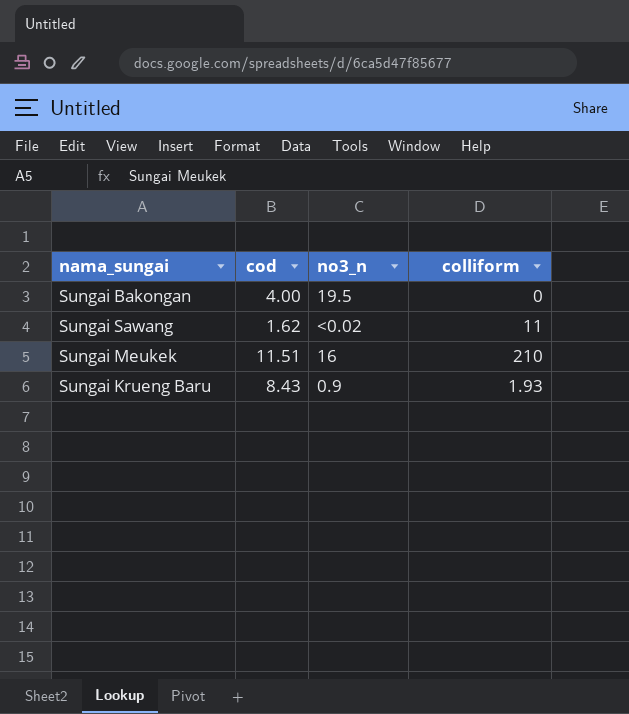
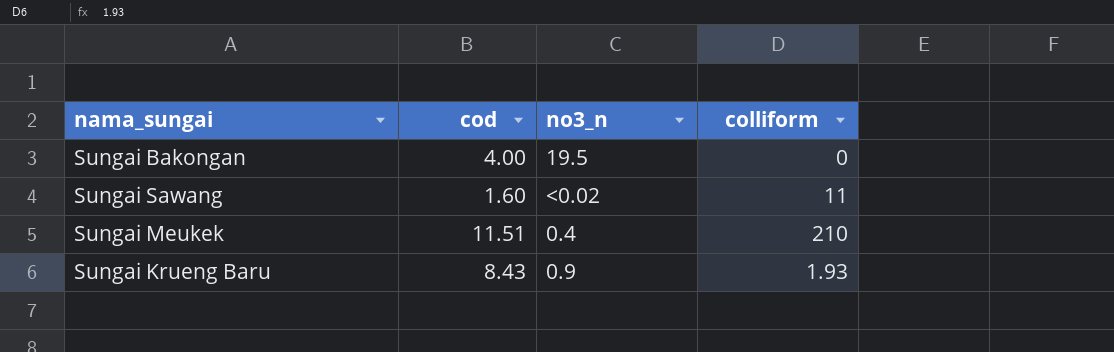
Sungai Sawang | cod: 1.62 -> 1.60
Sungai Meukek | no3_n: 16 -> 0.4

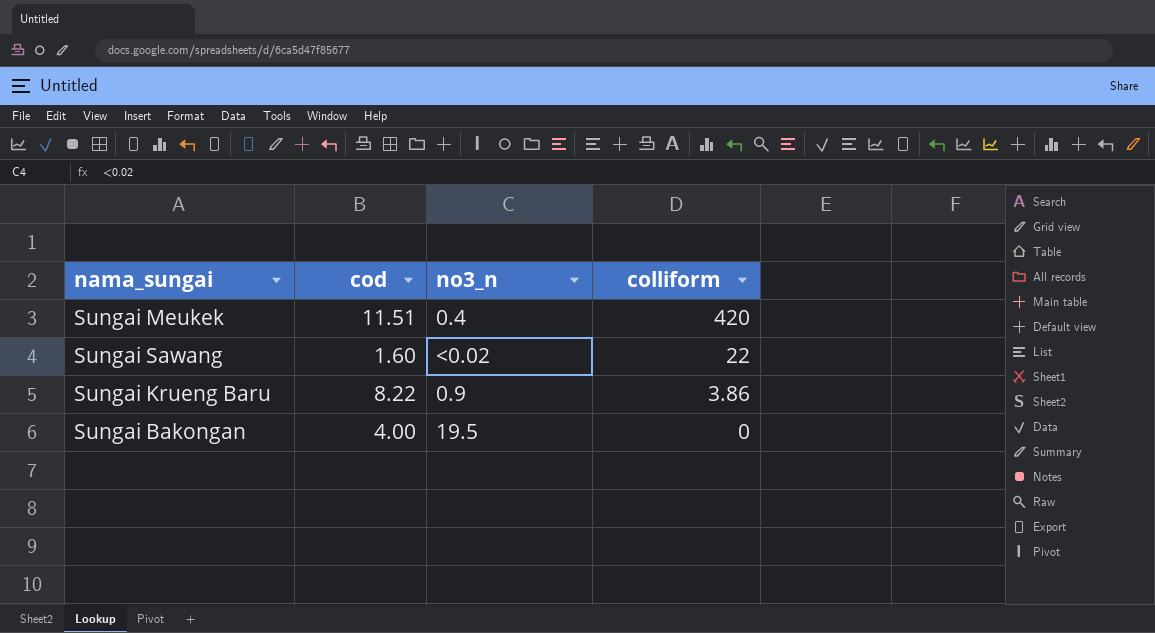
row order: none -> colliform descending
Sungai Meukek | colliform: 210 -> 420
Sungai Sawang | colliform: 11 -> 22
Sungai Krueng Baru | cod: 8.43 -> 8.22
Sungai Krueng Baru | colliform: 1.93 -> 3.86

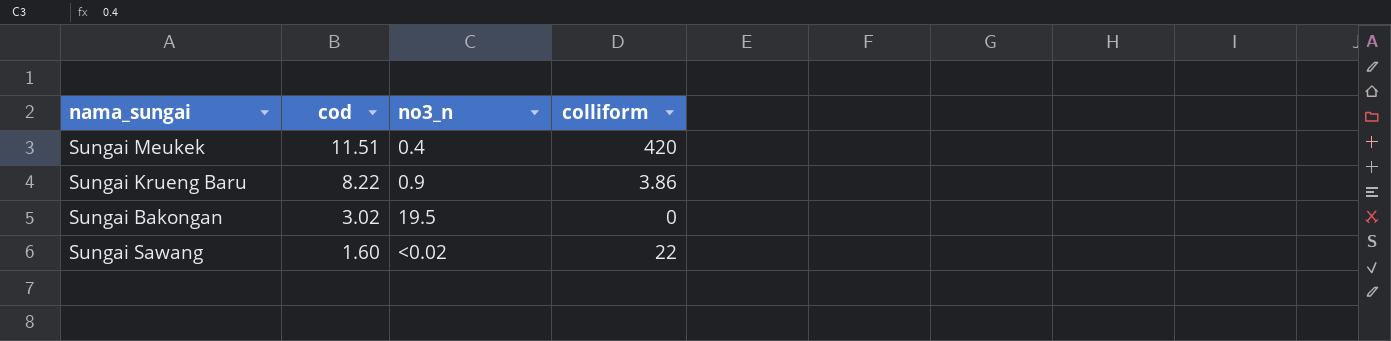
row order: colliform descending -> cod descending
Sungai Bakongan | cod: 4.00 -> 3.02

